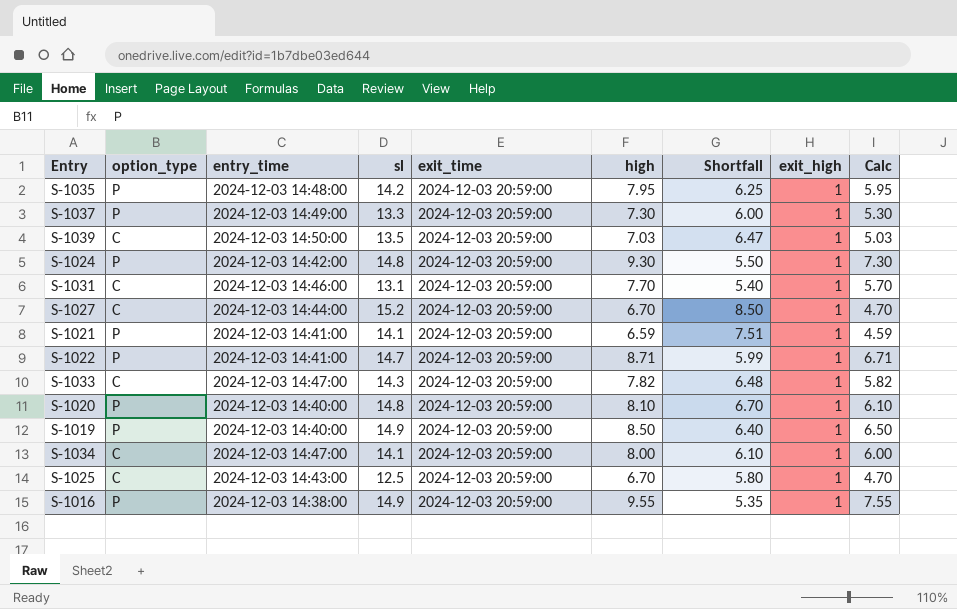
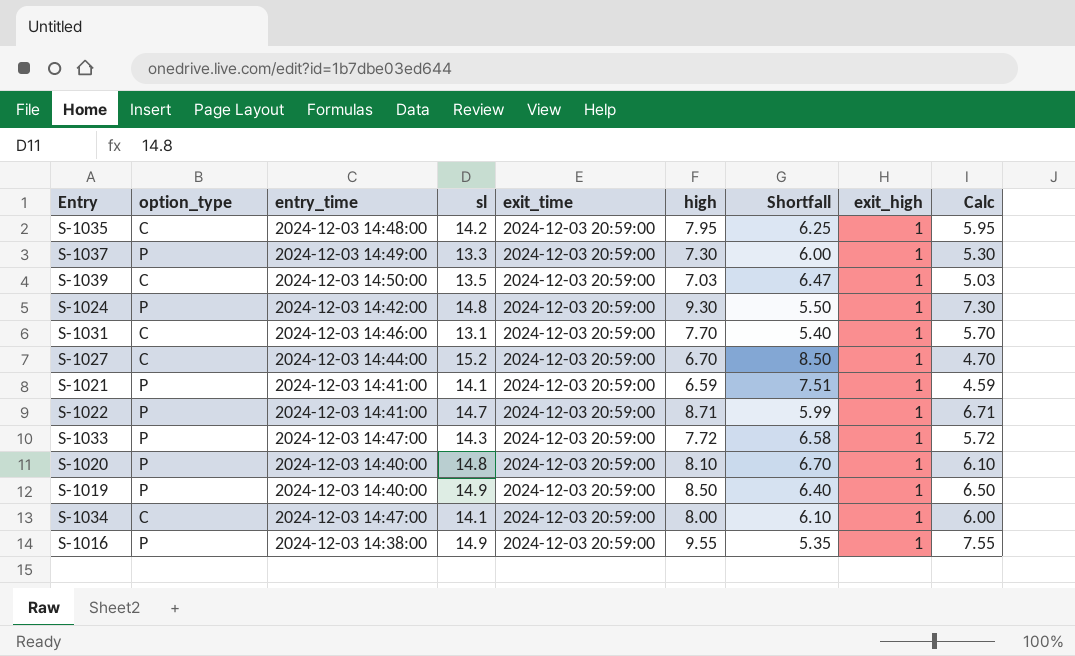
row S-1025: C | 2024-12-03 14:43:00 | 12.5 | 2024-12-03 20:59:00 | 6.70 | 5.80 | 1 | 4.70 -> none
S-1035 | option_type: P -> C
S-1033 | option_type: C -> P
S-1033 | high: 7.82 -> 7.72
S-1033 | Shortfall: 6.48 -> 6.58
S-1033 | Calc: 5.82 -> 5.72

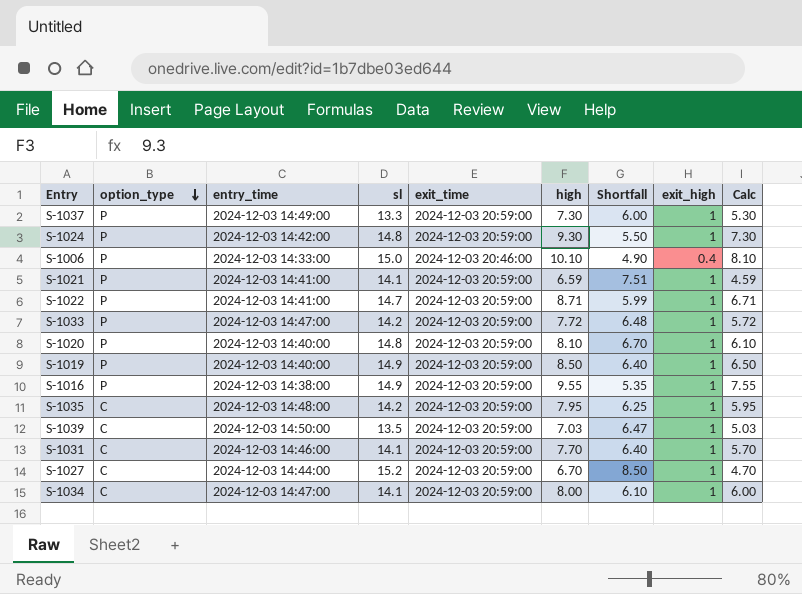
row order: none -> option_type descending
row S-1006: none -> P | 2024-12-03 14:33:00 | 15.0 | 2024-12-03 20:46:00 | 10.10 | 4.90 | 0.4 | 8.10
S-1033 | sl: 14.3 -> 14.2
S-1033 | Shortfall: 6.58 -> 6.48
S-1031 | sl: 13.1 -> 14.1
S-1031 | Shortfall: 5.40 -> 6.40

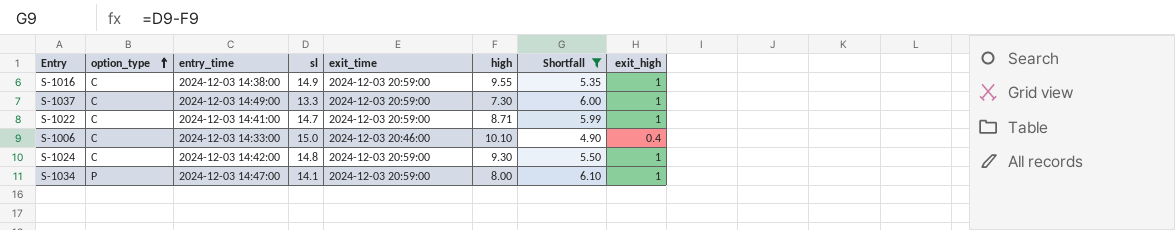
filter: none -> Shortfall <= 6.10
row order: option_type descending -> option_type ascending
column Calc | formula: [high] - 2 -> none
S-1016 | option_type: P -> C
S-1037 | option_type: P -> C
S-1022 | option_type: P -> C
S-1006 | option_type: P -> C
S-1024 | option_type: P -> C
S-1034 | option_type: C -> P

